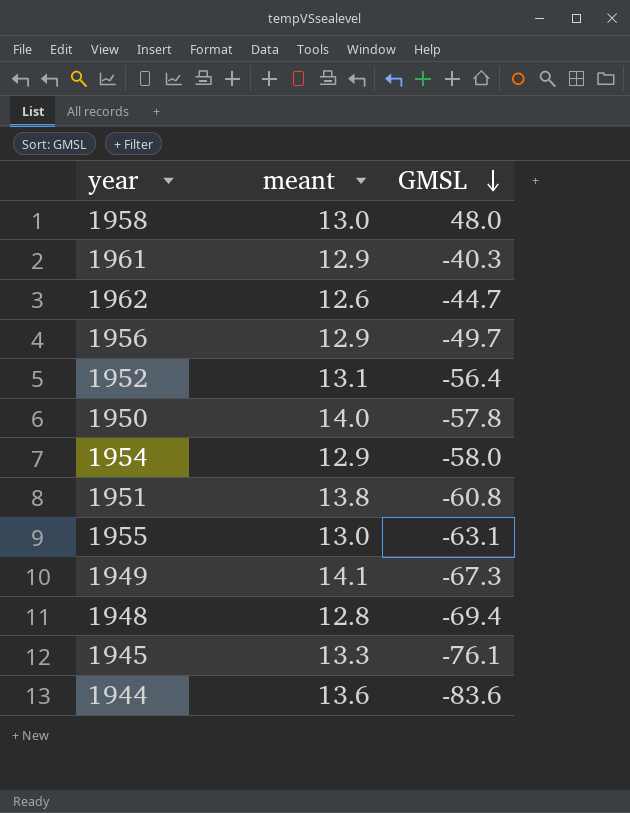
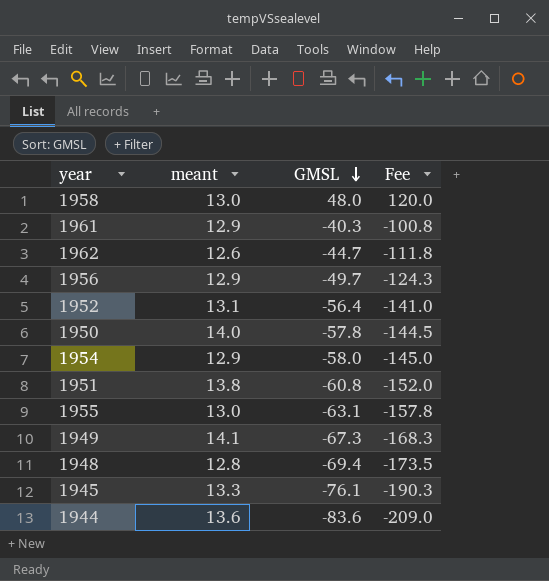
column Fee | formula: none -> [GMSL] * 2.5

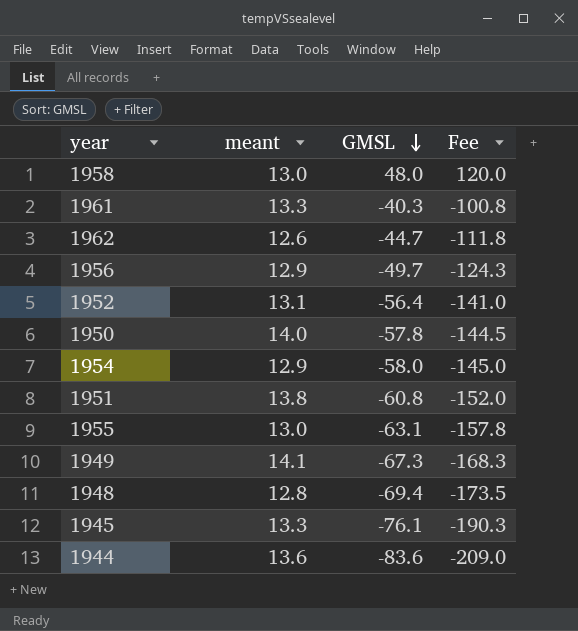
1961 | meant: 12.9 -> 13.3

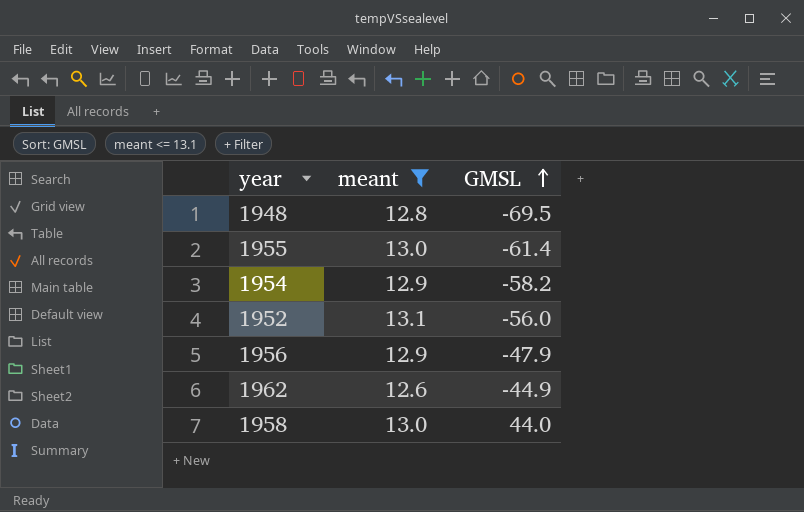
filter: none -> meant <= 13.1
row order: GMSL descending -> GMSL ascending
column Fee | formula: [GMSL] * 2.5 -> none
1948 | GMSL: -69.4 -> -69.5
1955 | GMSL: -63.1 -> -61.4
1954 | GMSL: -58.0 -> -58.2
1952 | GMSL: -56.4 -> -56.0
1956 | GMSL: -49.7 -> -47.9
1962 | GMSL: -44.7 -> -44.9
1958 | GMSL: 48.0 -> 44.0

